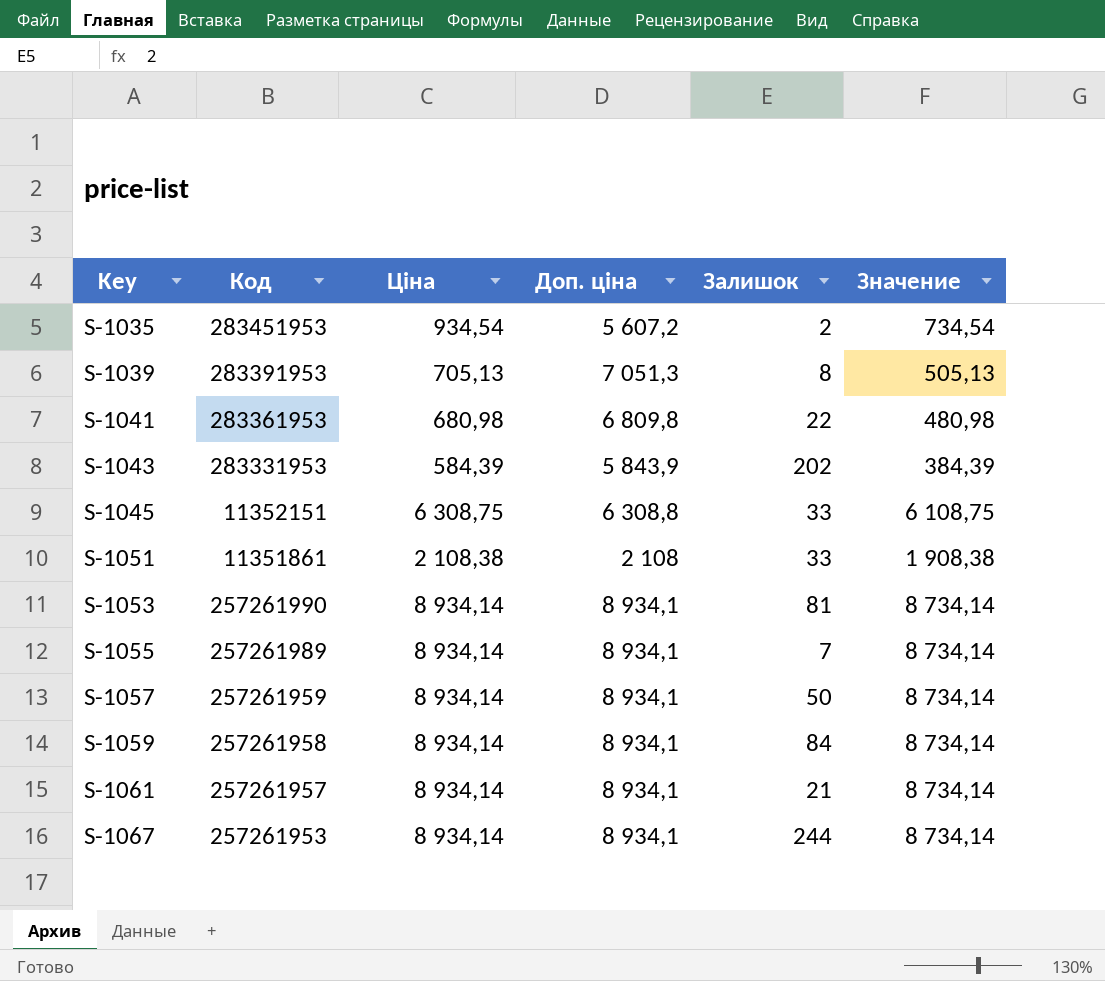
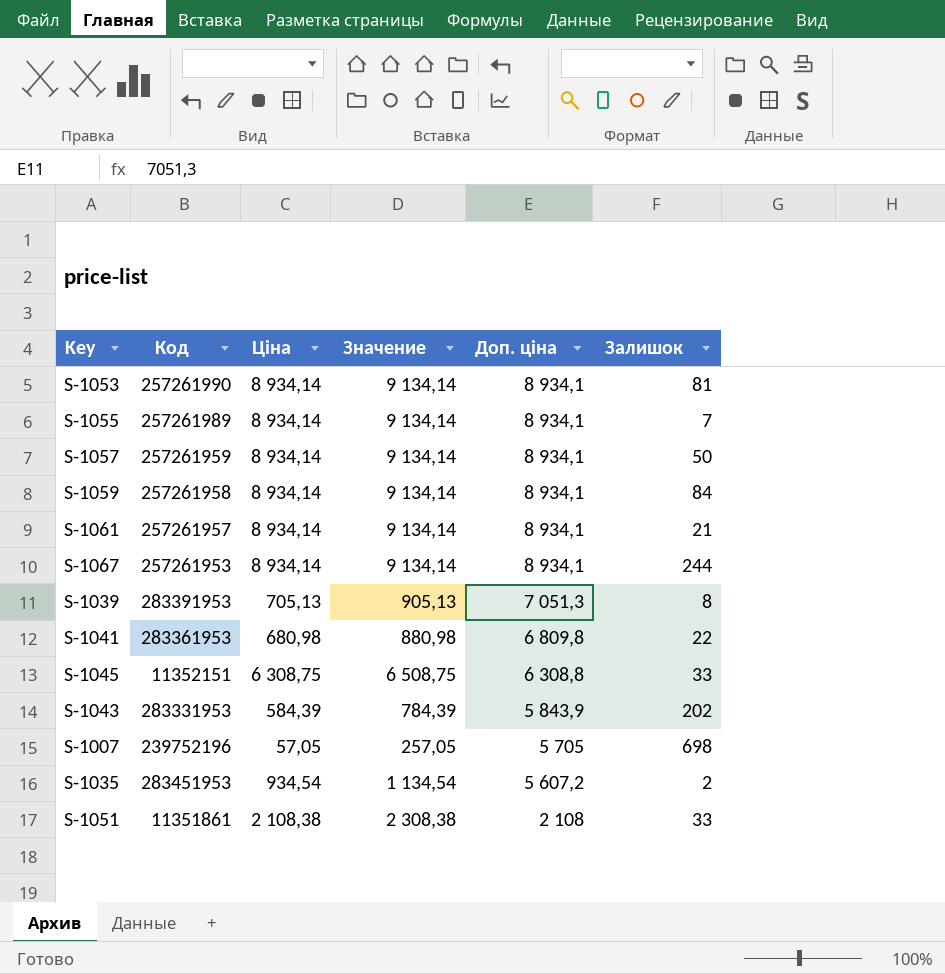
row order: Key ascending -> Доп. ціна descending
column Значение | formula: [Ціна] - 200 -> [Ціна] + 200
column Значение | position: 6 -> 4
row S-1007: none -> 239752196 | 57,05 | 257,05 | 5 705 | 698

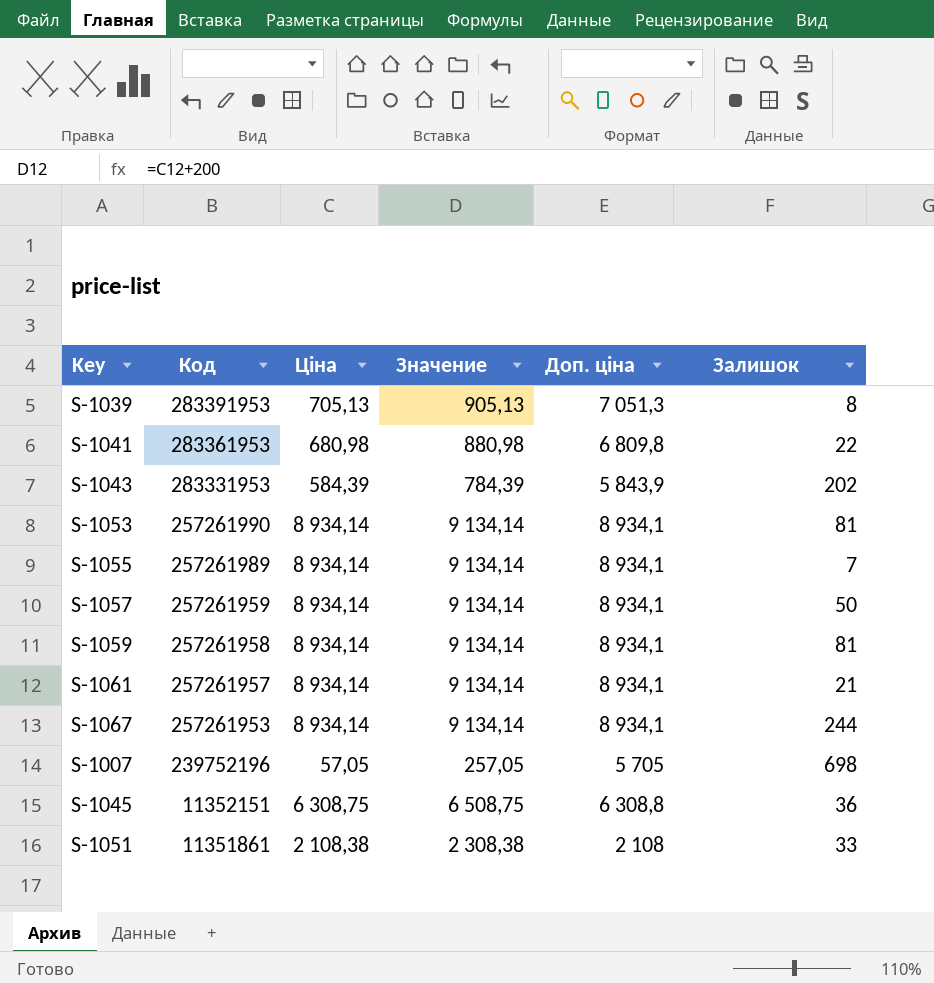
row order: Доп. ціна descending -> Код descending
row S-1035: 283451953 | 934,54 | 1 134,54 | 5 607,2 | 2 -> none
S-1059 | Залишок: 84 -> 81
S-1045 | Залишок: 33 -> 36

